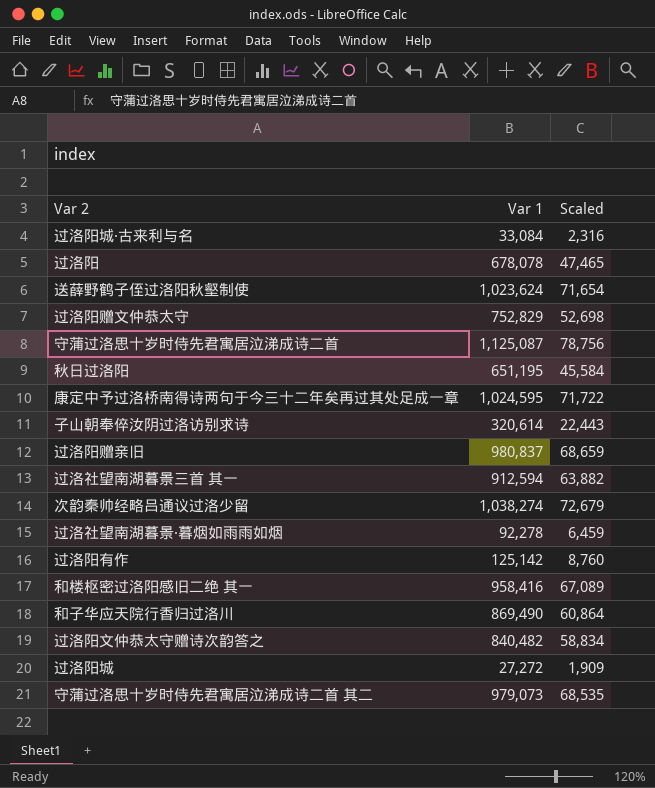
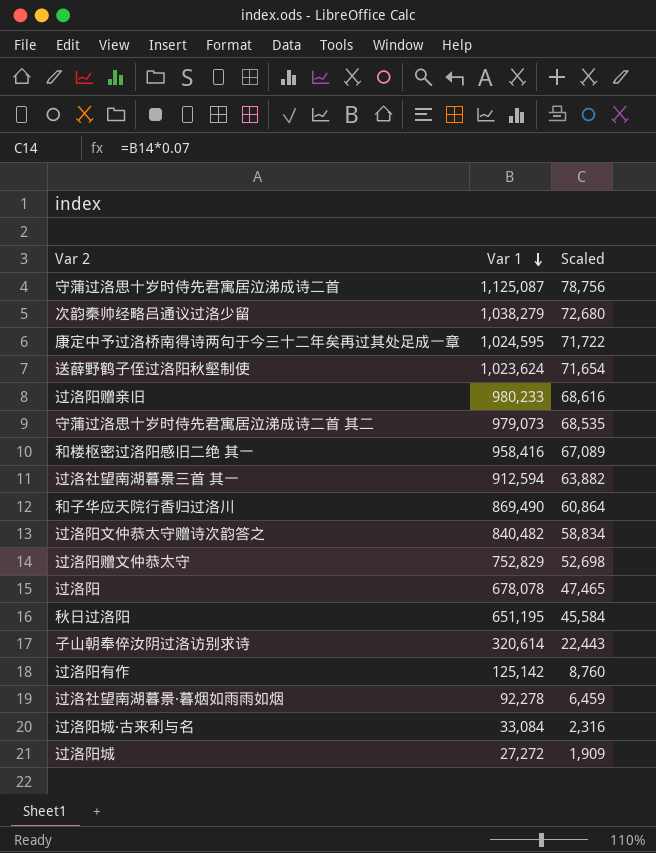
row order: none -> Var 1 descending
次韵秦帅经略吕通议过洛少留 | Var 1: 1,038,274 -> 1,038,279
次韵秦帅经略吕通议过洛少留 | Scaled: 72,679 -> 72,680
过洛阳赠亲旧 | Var 1: 980,837 -> 980,233
过洛阳赠亲旧 | Scaled: 68,659 -> 68,616

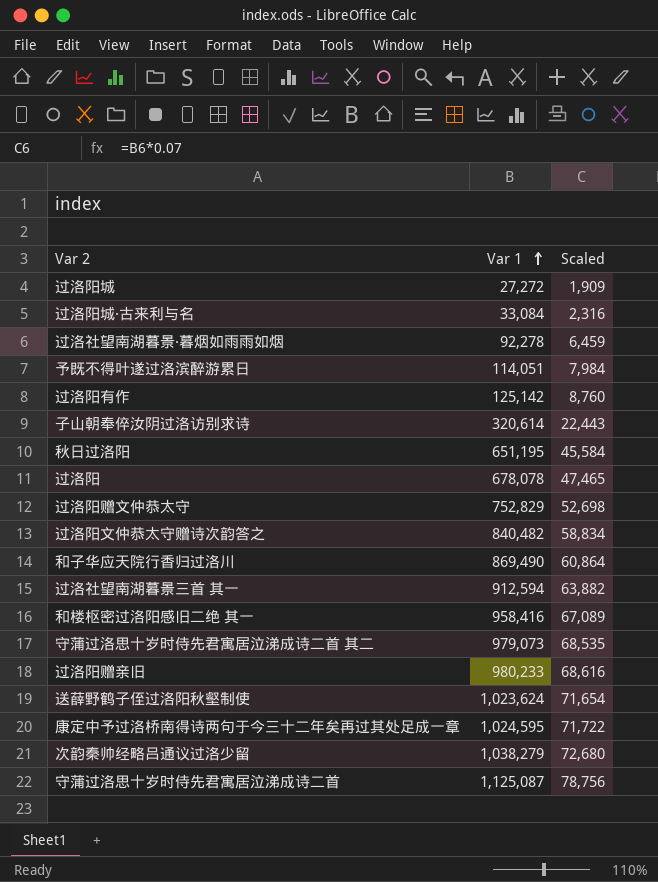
row order: Var 1 descending -> Var 1 ascending
row 予既不得叶遂过洛滨醉游累日: none -> 114,051 | 7,984

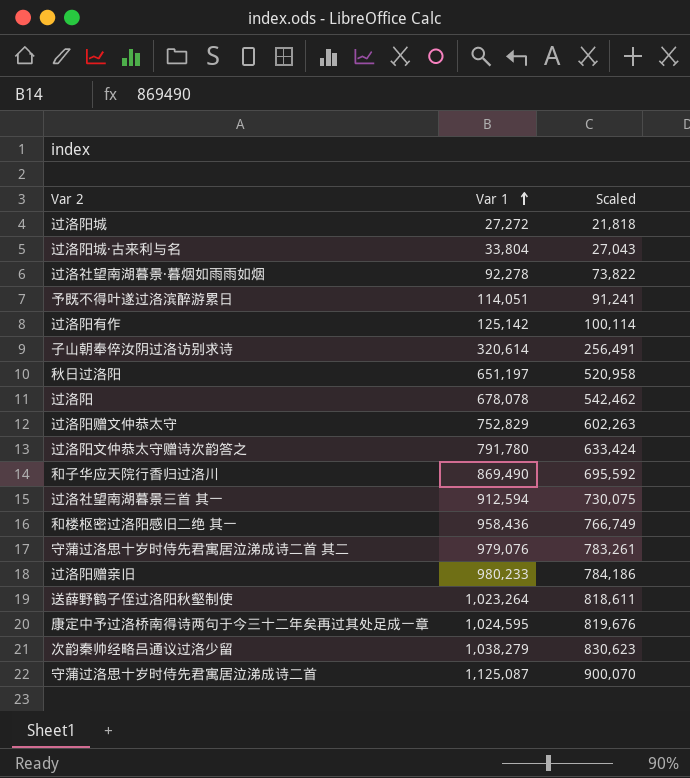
column Scaled | formula: [Var 1] * 0.07 -> [Var 1] * 0.8
过洛阳城·古来利与名 | Var 1: 33,084 -> 33,804
秋日过洛阳 | Var 1: 651,195 -> 651,197
过洛阳文仲恭太守赠诗次韵答之 | Var 1: 840,482 -> 791,780
和楼枢密过洛阳感旧二绝 其一 | Var 1: 958,416 -> 958,436
守蒲过洛思十岁时侍先君寓居泣涕成诗二首 其二 | Var 1: 979,073 -> 979,076
送薛野鹤子侄过洛阳秋壑制使 | Var 1: 1,023,624 -> 1,023,264

